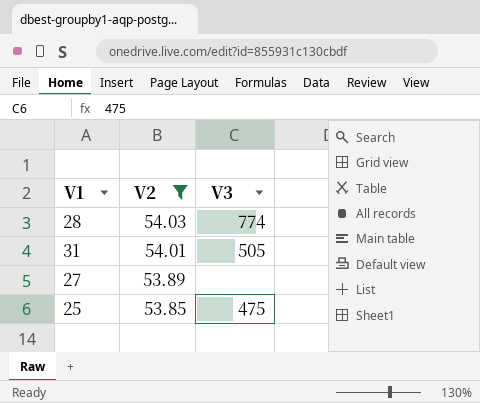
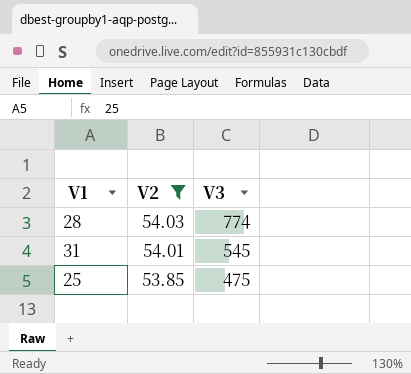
row 27: 53.89 | none -> none
31 | V3: 505 -> 545

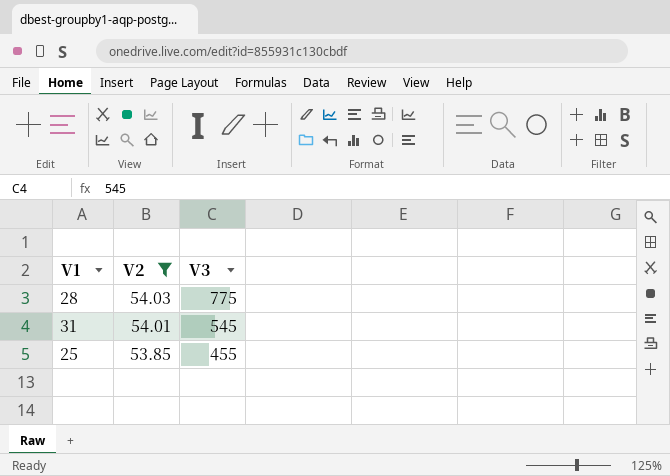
28 | V3: 774 -> 775
25 | V3: 475 -> 455

